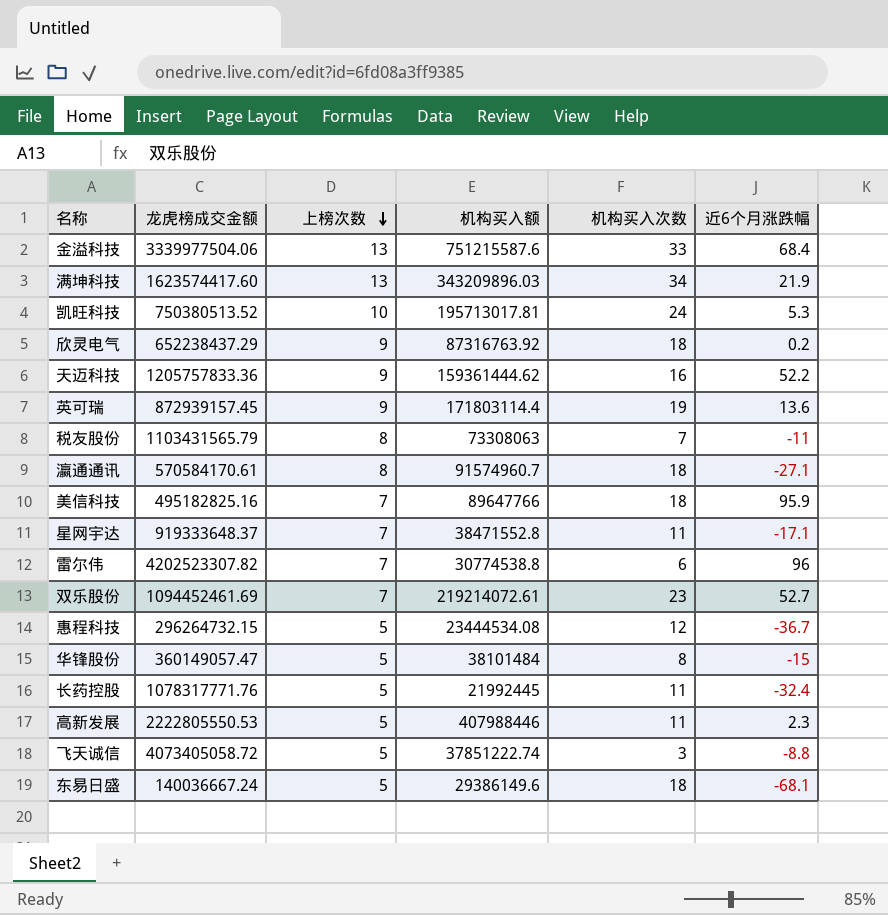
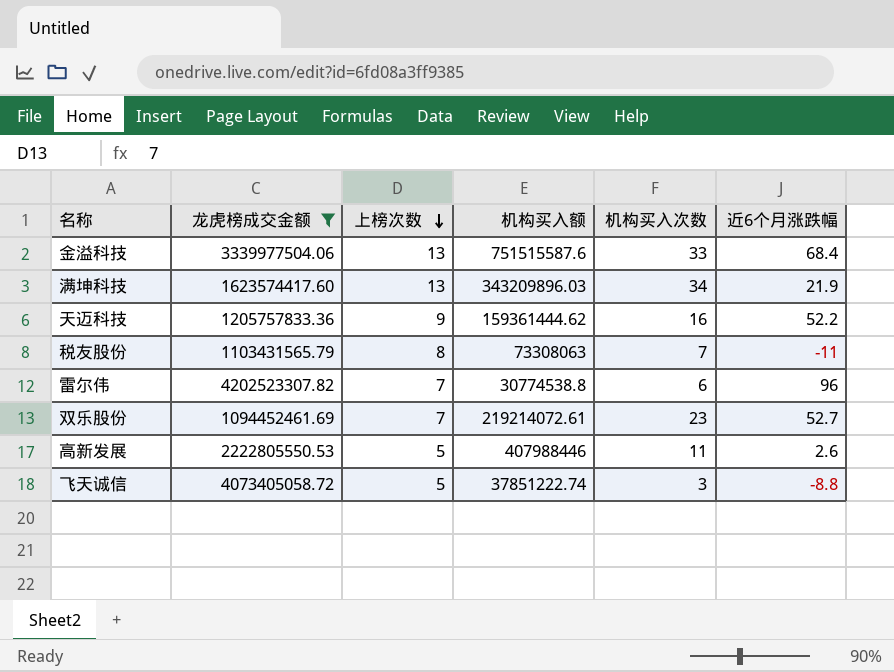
filter: none -> 龙虎榜成交金额 >= 1094452461.69
金溢科技 | 机构买入额: 751215587.6 -> 751515587.6
高新发展 | 近6个月涨跌幅: 2.3 -> 2.6

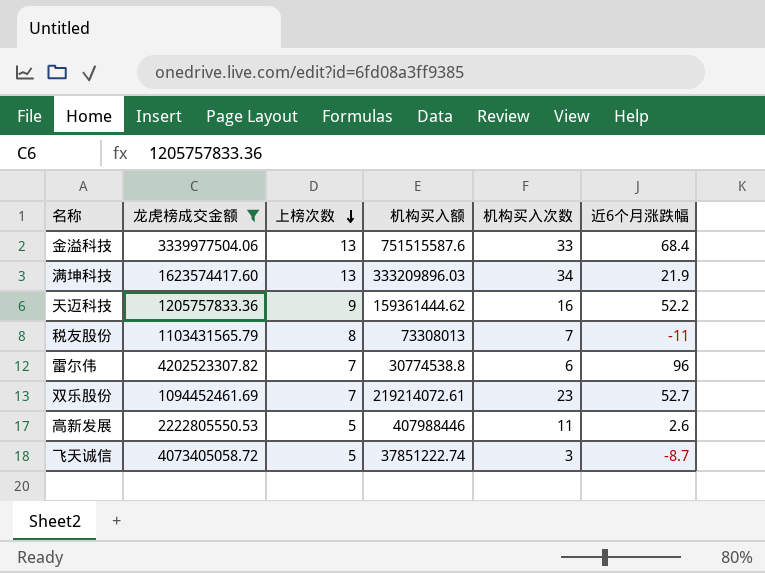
满坤科技 | 机构买入额: 343209896.03 -> 333209896.03
税友股份 | 机构买入额: 73308063 -> 73308013
飞天诚信 | 近6个月涨跌幅: -8.8 -> -8.7

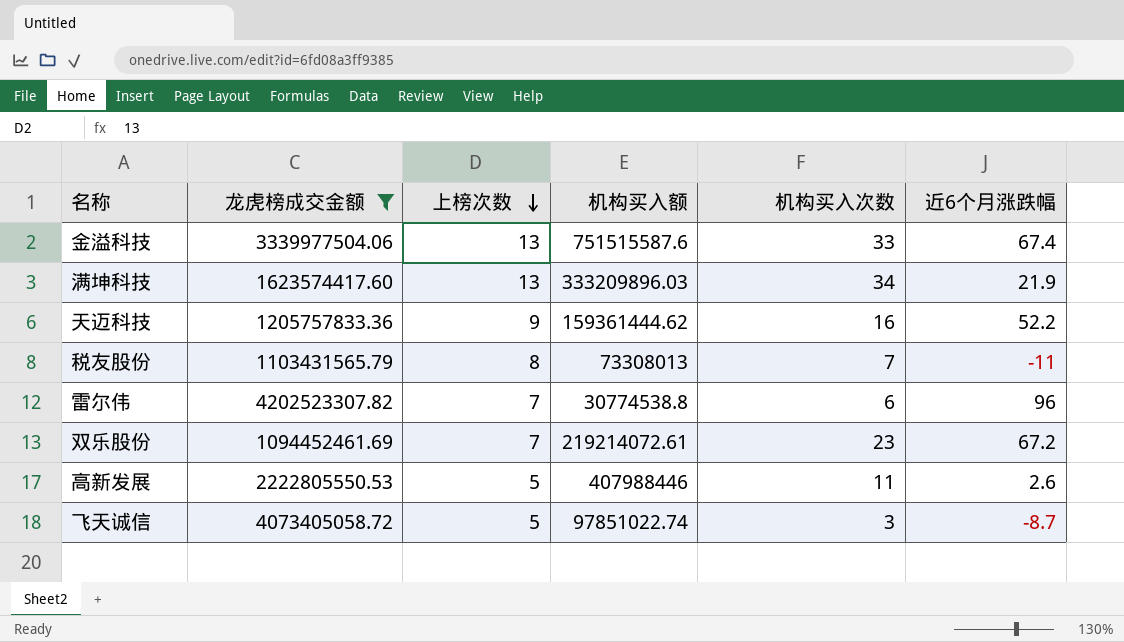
金溢科技 | 近6个月涨跌幅: 68.4 -> 67.4
双乐股份 | 近6个月涨跌幅: 52.7 -> 67.2
飞天诚信 | 机构买入额: 37851222.74 -> 97851022.74

